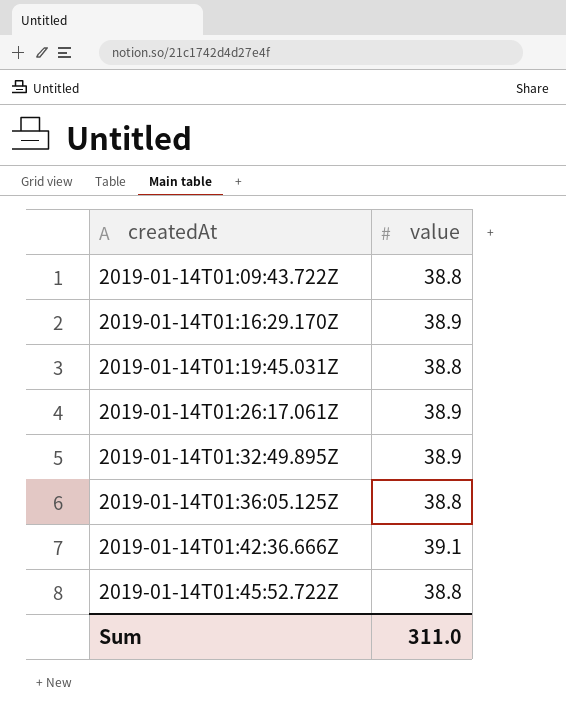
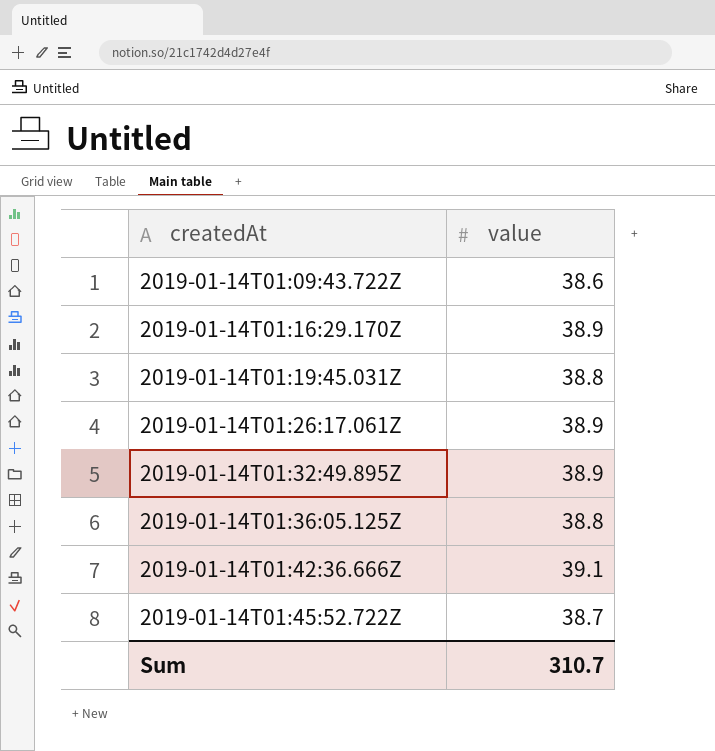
2019-01-14T01:09:43.722Z | value: 38.8 -> 38.6
2019-01-14T01:45:52.722Z | value: 38.8 -> 38.7
Sum | value: 311.0 -> 310.7

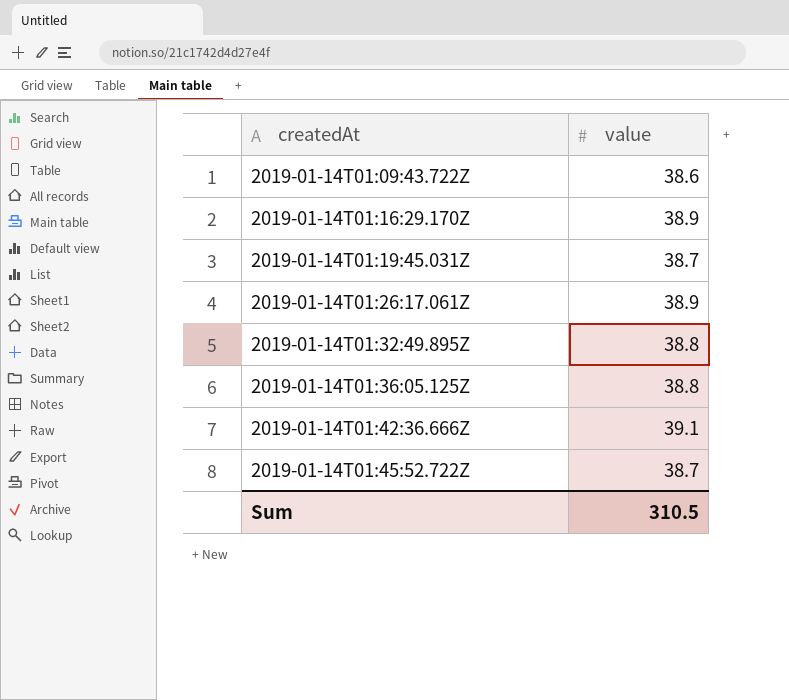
2019-01-14T01:19:45.031Z | value: 38.8 -> 38.7
2019-01-14T01:32:49.895Z | value: 38.9 -> 38.8
Sum | value: 310.7 -> 310.5

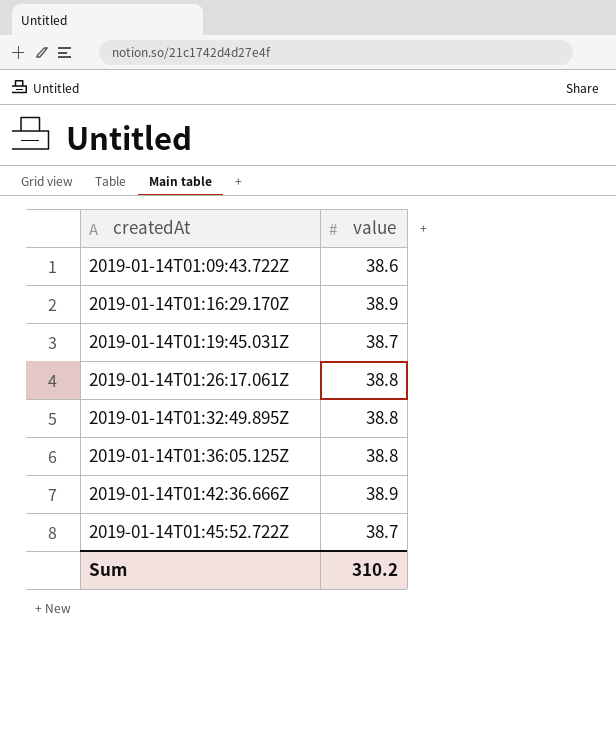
2019-01-14T01:26:17.061Z | value: 38.9 -> 38.8
2019-01-14T01:42:36.666Z | value: 39.1 -> 38.9
Sum | value: 310.5 -> 310.2

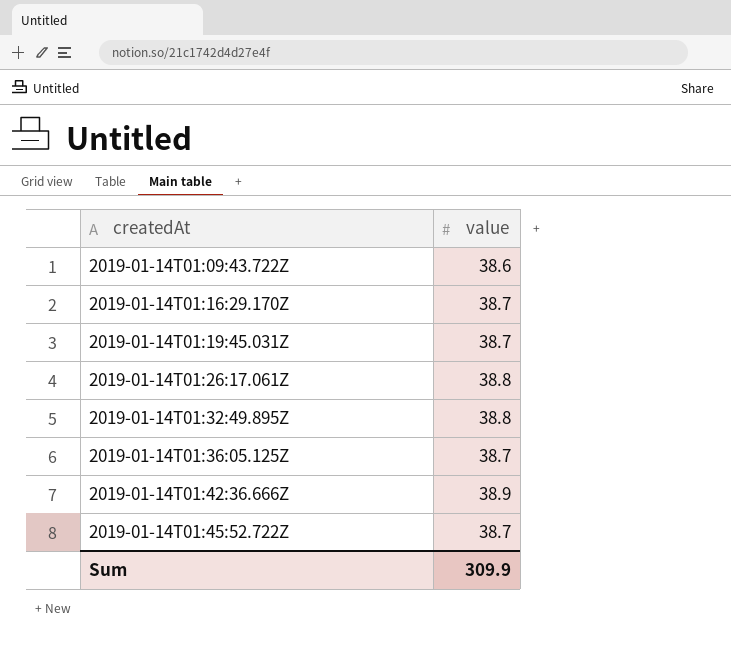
2019-01-14T01:16:29.170Z | value: 38.9 -> 38.7
2019-01-14T01:36:05.125Z | value: 38.8 -> 38.7
Sum | value: 310.2 -> 309.9

